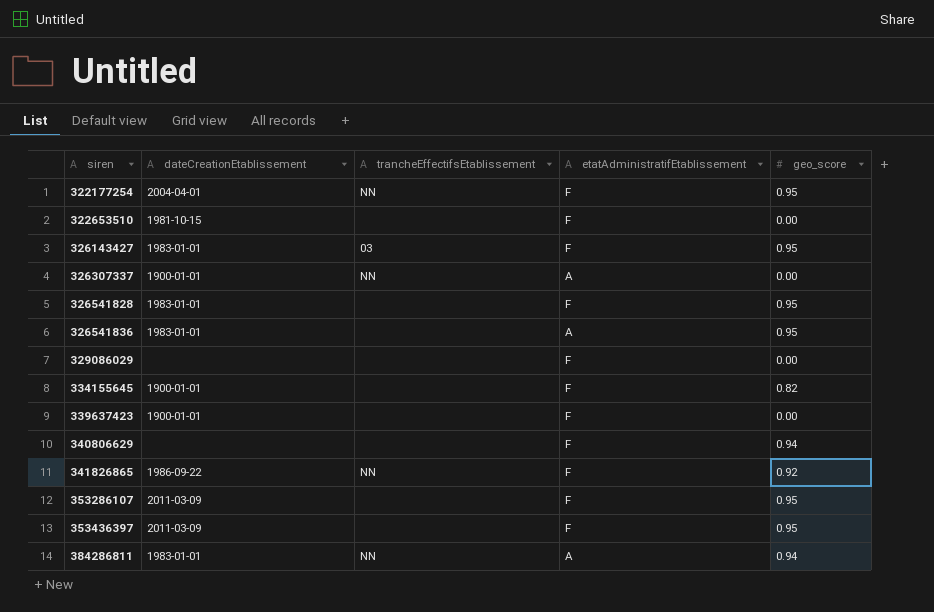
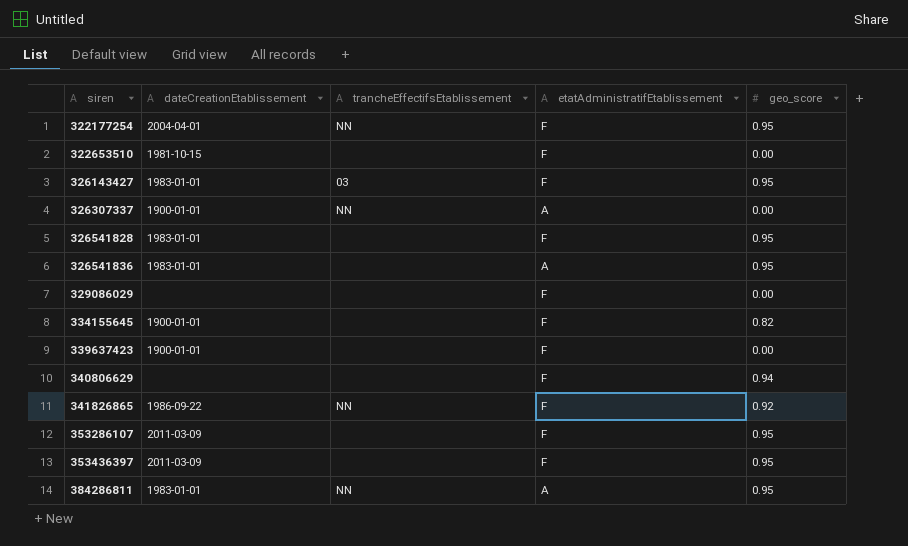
384286811 | geo_score: 0.94 -> 0.95

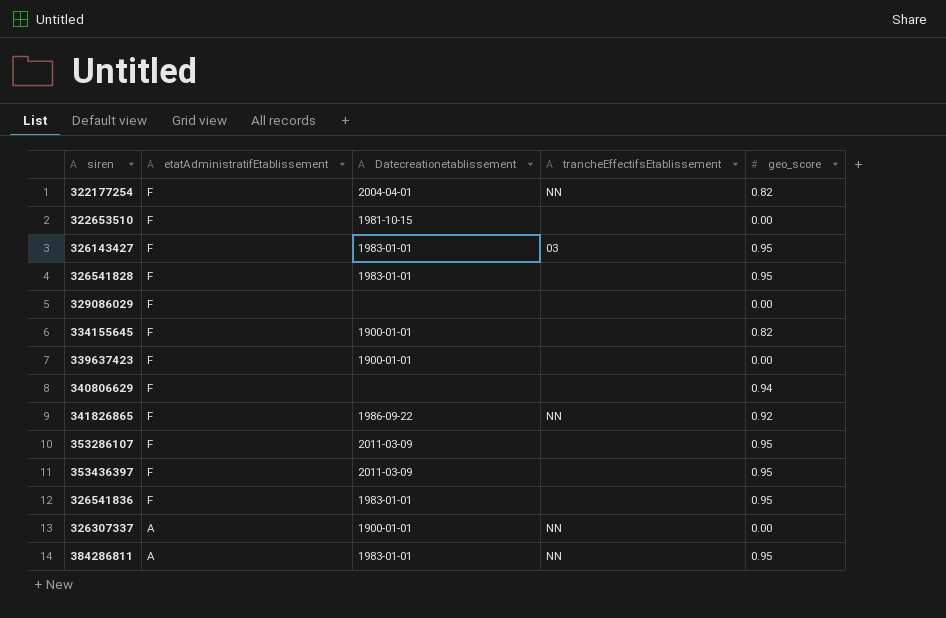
row order: siren ascending -> etatAdministratifEtablissement descending
column etatAdministratifEtablissement | position: 4 -> 2
column name: dateCreationEtablissement -> Datecreationetablissement
322177254 | geo_score: 0.95 -> 0.82
326541836 | etatAdministratifEtablissement: A -> F

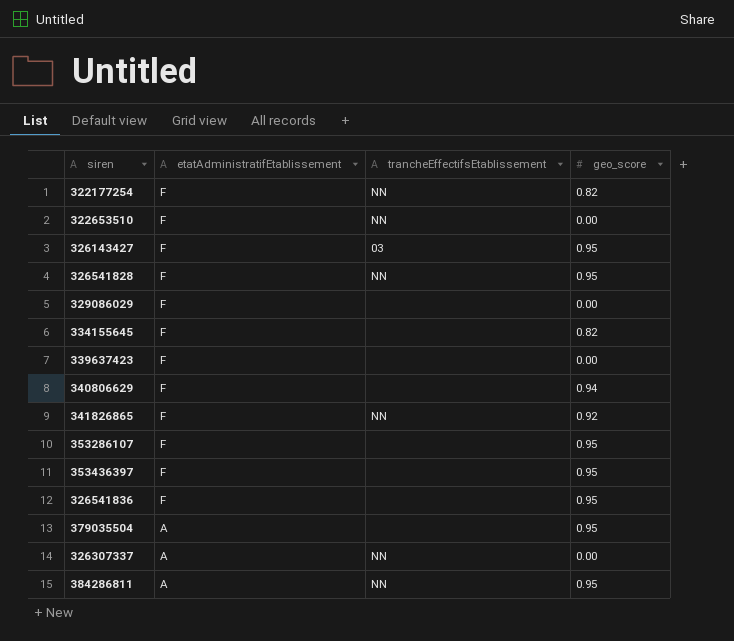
column Datecreationetablissement | position: 3 -> none
322653510 | trancheEffectifsEtablissement: none -> NN
326541828 | trancheEffectifsEtablissement: none -> NN
row 379035504: none -> A | none | 0.95

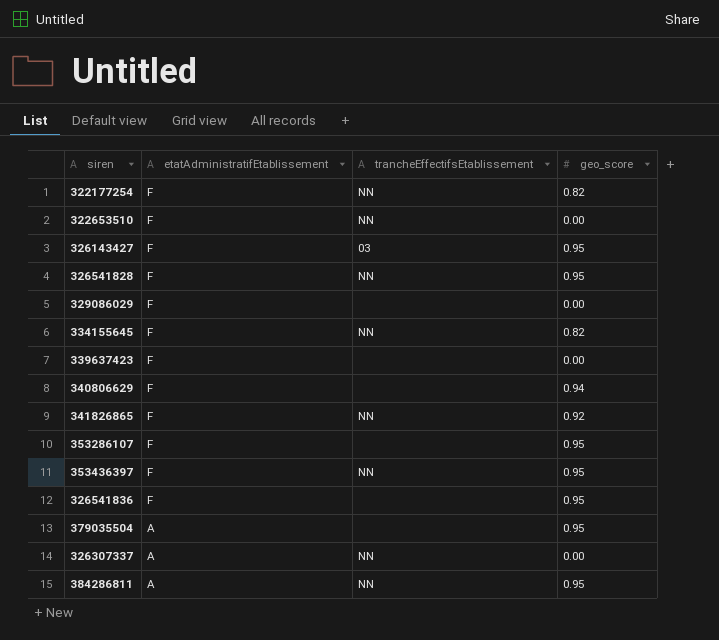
334155645 | trancheEffectifsEtablissement: none -> NN
353436397 | trancheEffectifsEtablissement: none -> NN

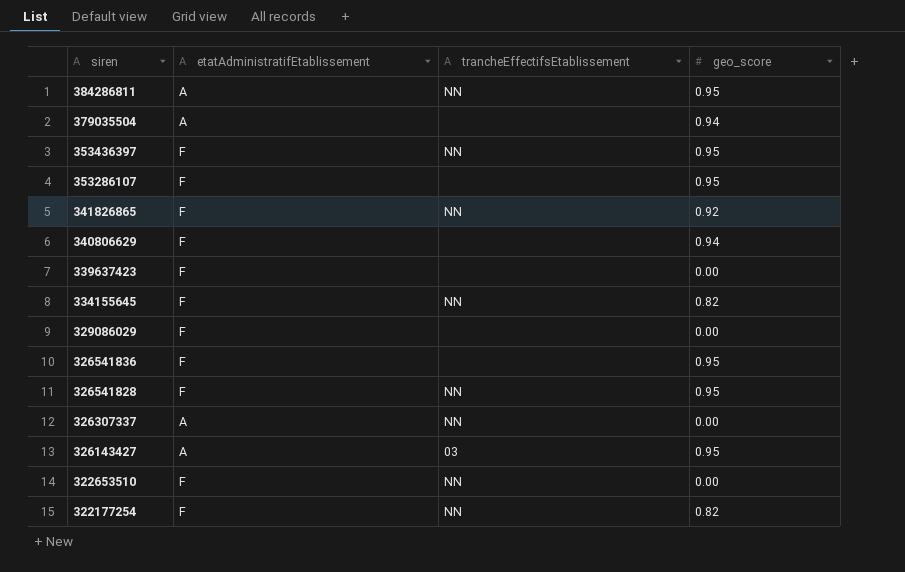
row order: etatAdministratifEtablissement descending -> siren descending
379035504 | geo_score: 0.95 -> 0.94
326143427 | etatAdministratifEtablissement: F -> A

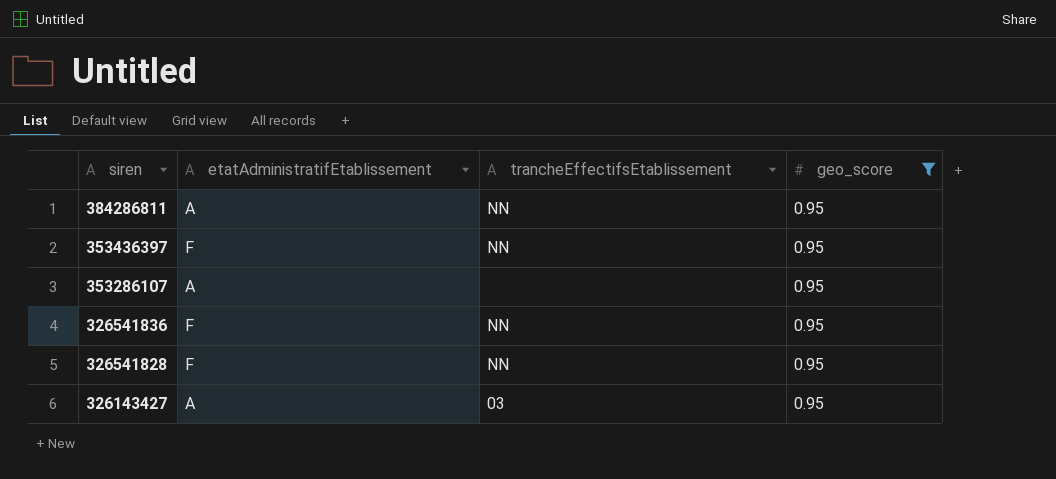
filter: none -> geo_score = 0.95
353286107 | etatAdministratifEtablissement: F -> A
326541836 | trancheEffectifsEtablissement: none -> NN

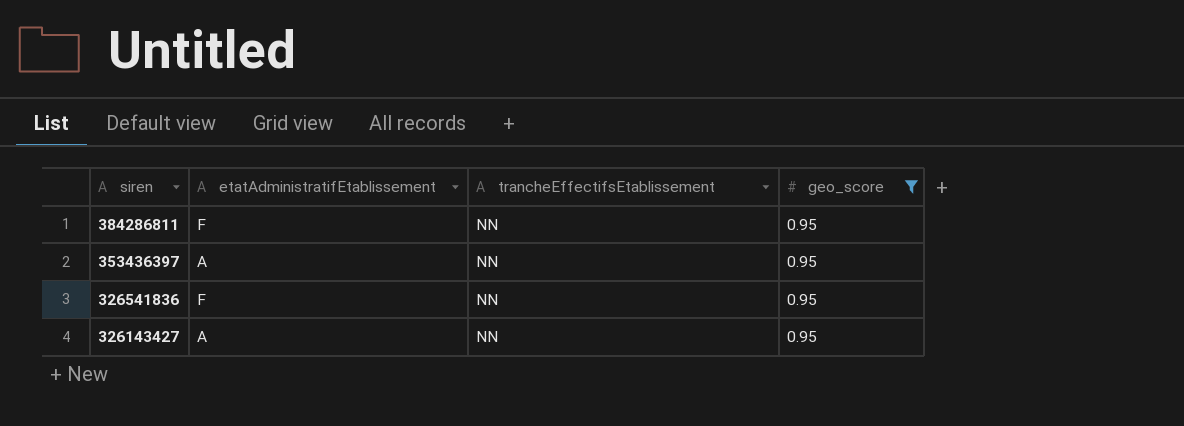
row 353286107: A | none | 0.95 -> none
row 326541828: F | NN | 0.95 -> none
384286811 | etatAdministratifEtablissement: A -> F
353436397 | etatAdministratifEtablissement: F -> A
326143427 | trancheEffectifsEtablissement: 03 -> NN

